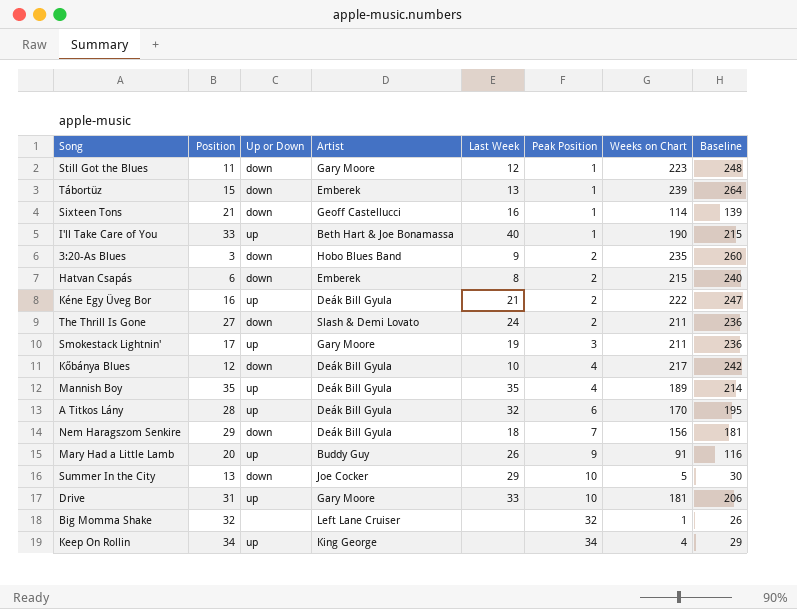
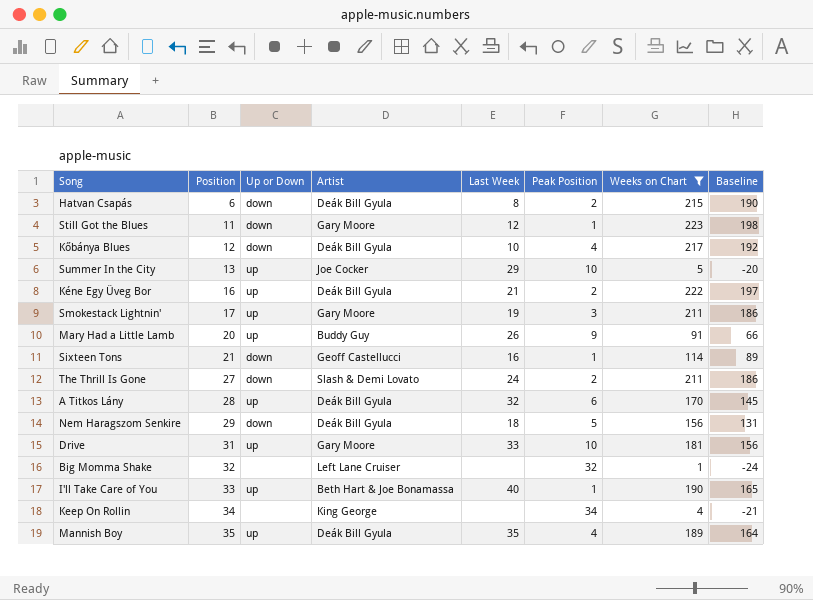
filter: none -> Weeks on Chart <= 223
row order: Peak Position ascending -> Position ascending
column Baseline | formula: [Weeks on Chart] + 25 -> [Weeks on Chart] - 25
Hatvan Csapás | Artist: Emberek -> Deák Bill Gyula
Summer In the City | Up or Down: down -> up
Nem Haragszom Senkire | Peak Position: 7 -> 5
Keep On Rollin | Up or Down: up -> none

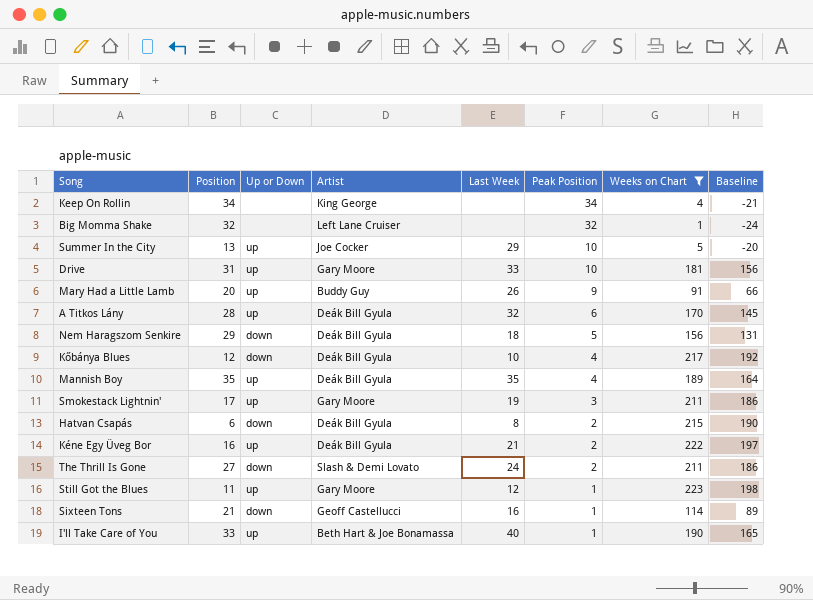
row order: Position ascending -> Peak Position descending
Still Got the Blues | Up or Down: down -> up

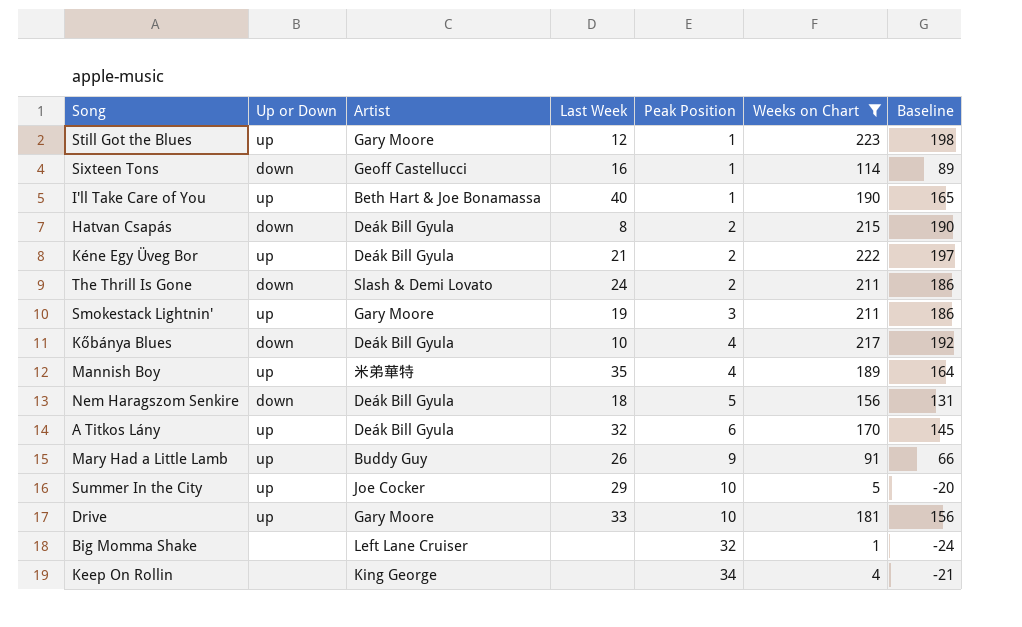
row order: Peak Position descending -> Peak Position ascending
column Position | position: 2 -> none
Mannish Boy | Artist: Deák Bill Gyula -> 米弟華特

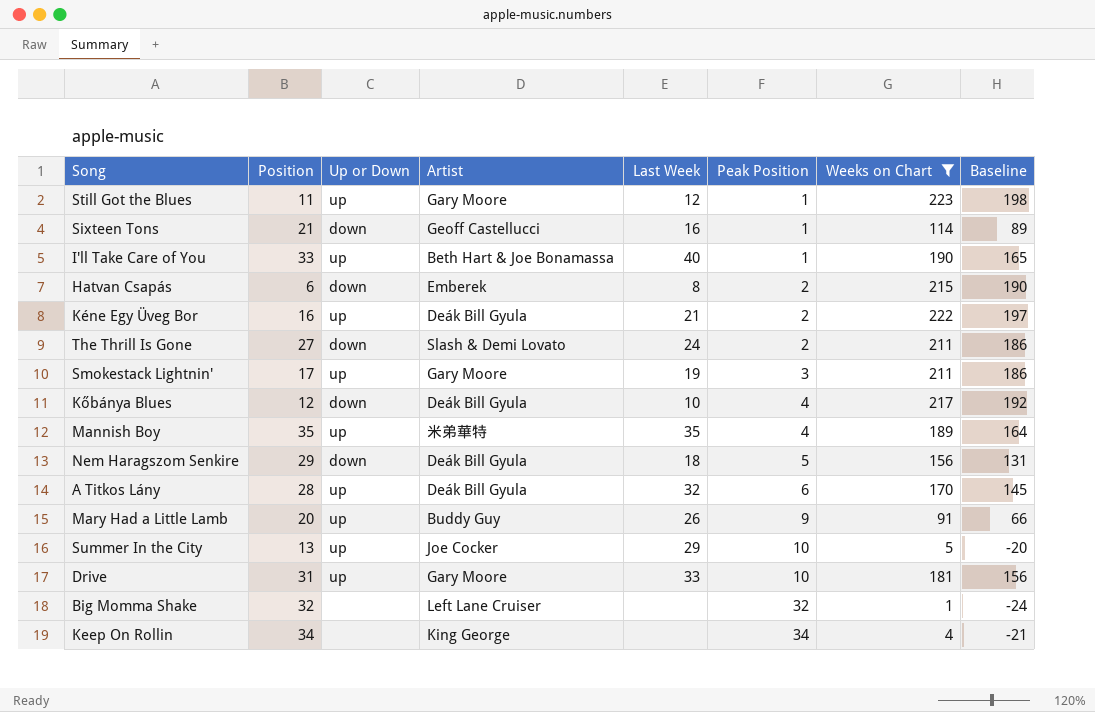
column Position | position: none -> 2
Hatvan Csapás | Artist: Deák Bill Gyula -> Emberek

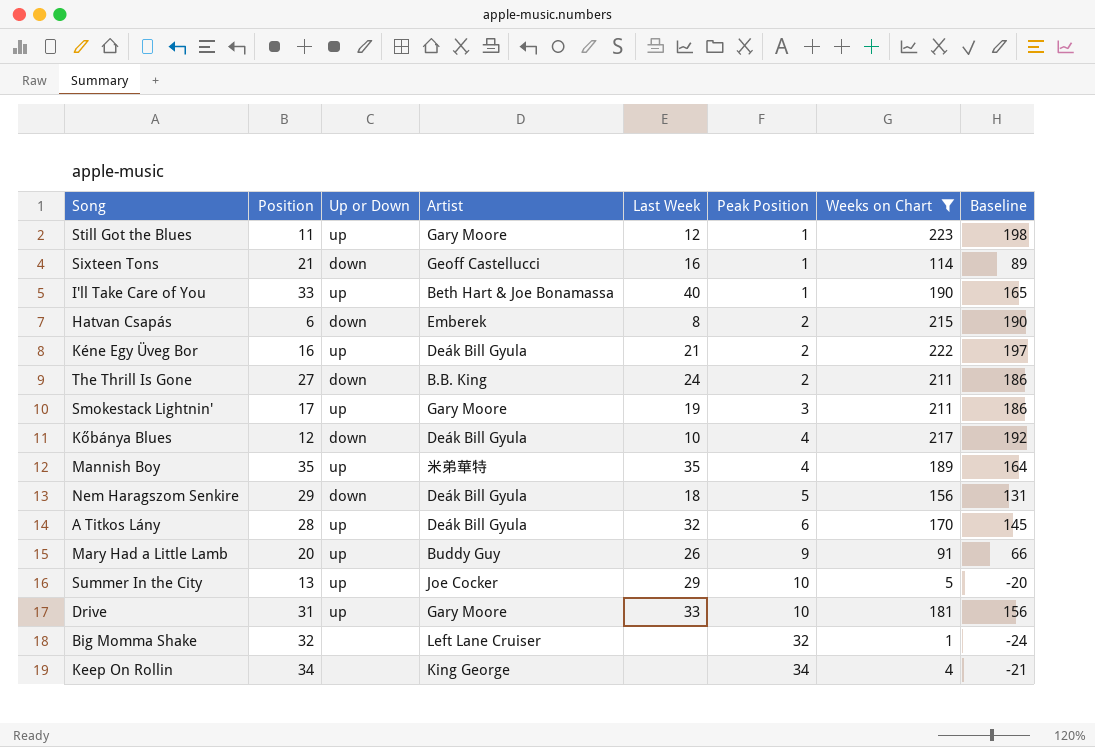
The Thrill Is Gone | Artist: Slash & Demi Lovato -> B.B. King

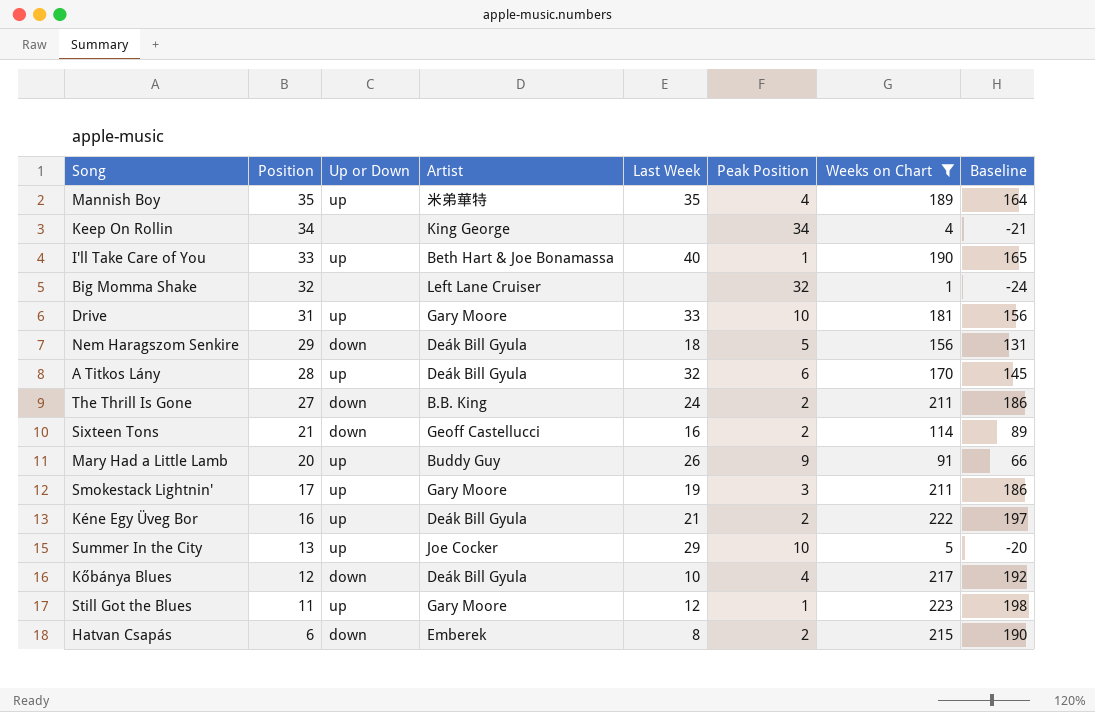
row order: Peak Position ascending -> Position descending
Sixteen Tons | Peak Position: 1 -> 2

